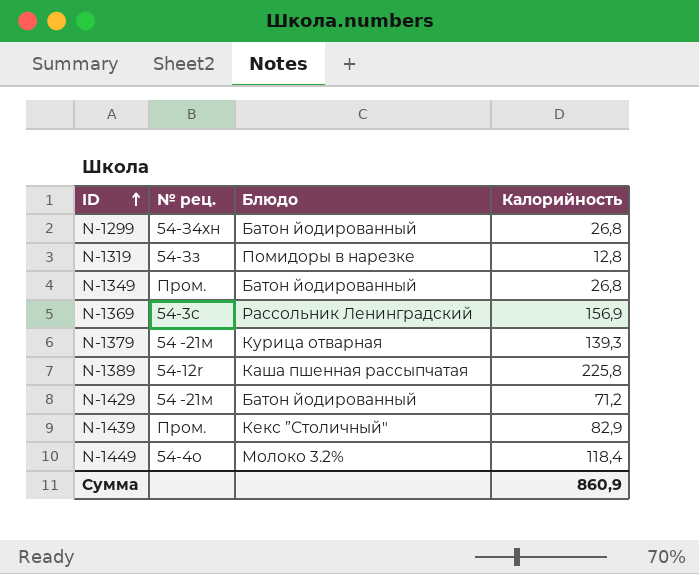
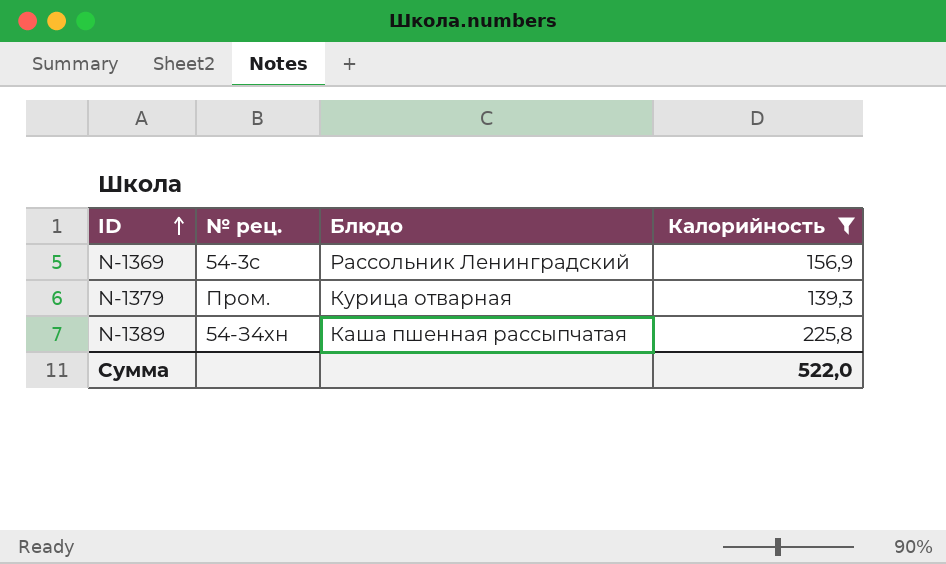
filter: none -> Калорийность >= 139,3
N-1379 | № рец.: 54 -21м -> Пром.
N-1389 | № рец.: 54-12r -> 54-З4хн
Сумма | Калорийность: 860,9 -> 522,0

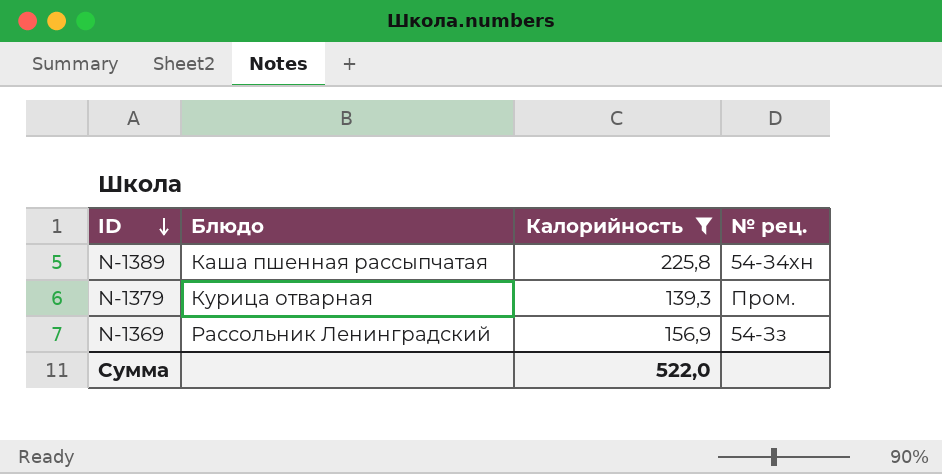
row order: ID ascending -> ID descending
column № рец. | position: 2 -> 4
N-1369 | № рец.: 54-3c -> 54-Зз

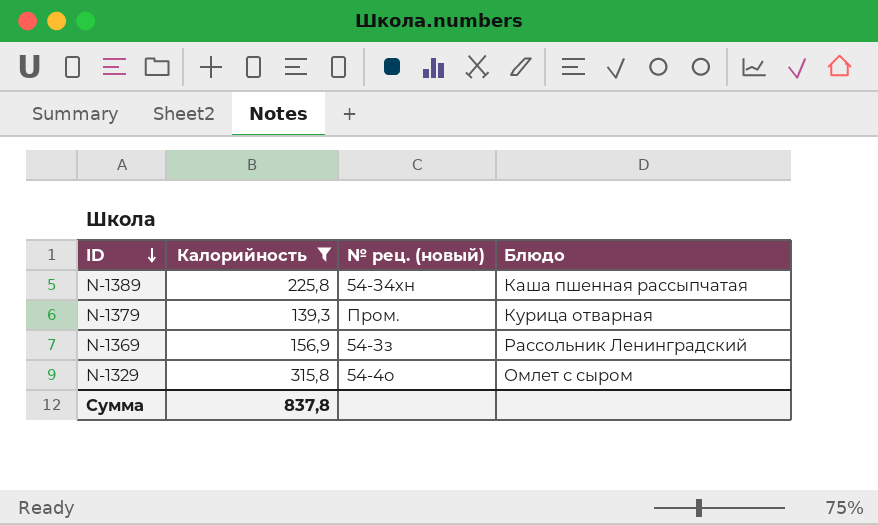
column name: № рец. -> № рец. (новый)
column Блюдо | position: 2 -> 4
row N-1329: none -> 315,8 | 54-4o | Омлет с сыром
Сумма | Калорийность: 522,0 -> 837,8

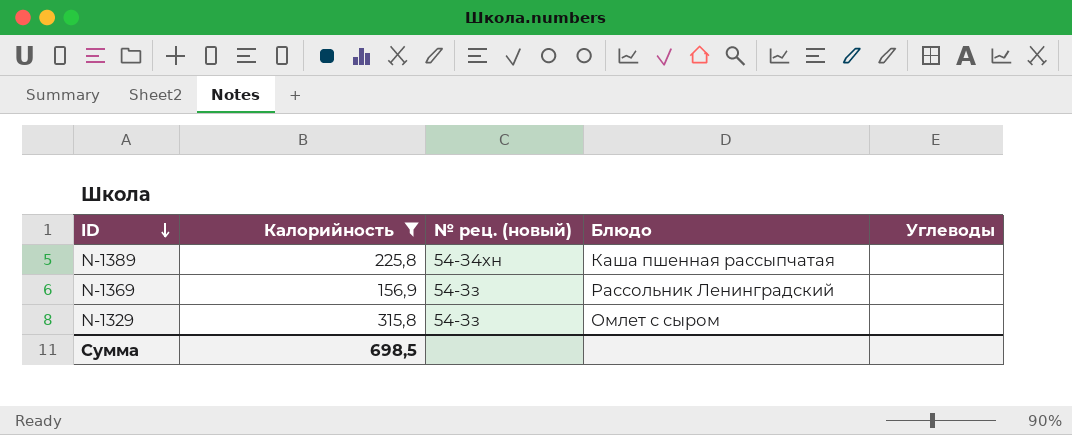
column Углеводы | position: none -> 5
row N-1379: 139,3 | Пром. | Курица отварная -> none
N-1329 | № рец. (новый): 54-4o -> 54-Зз
Сумма | Калорийность: 837,8 -> 698,5

